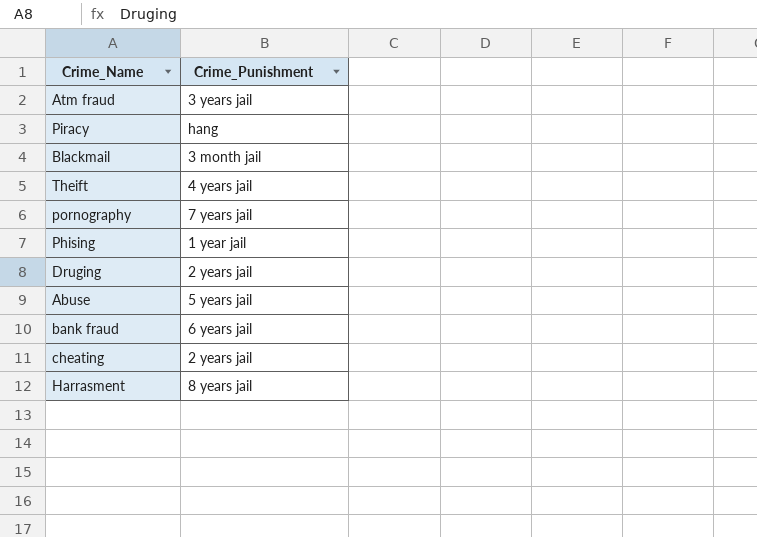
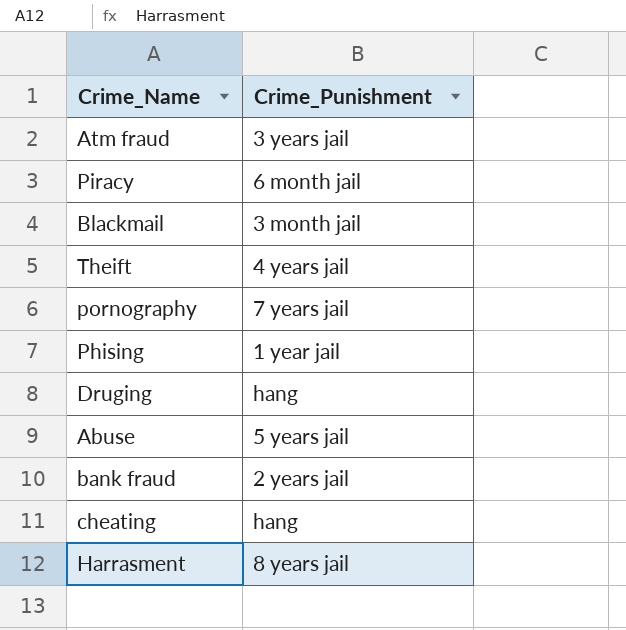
Piracy | Crime_Punishment: hang -> 6 month jail
Druging | Crime_Punishment: 2 years jail -> hang
bank fraud | Crime_Punishment: 6 years jail -> 2 years jail
cheating | Crime_Punishment: 2 years jail -> hang

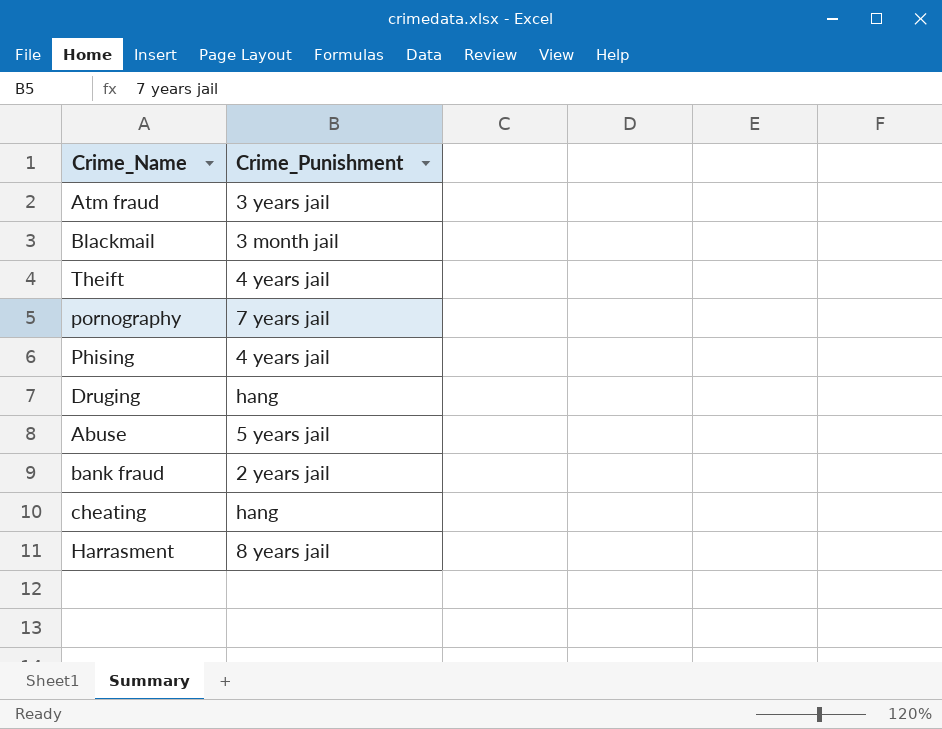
row Piracy: 6 month jail -> none
Phising | Crime_Punishment: 1 year jail -> 4 years jail

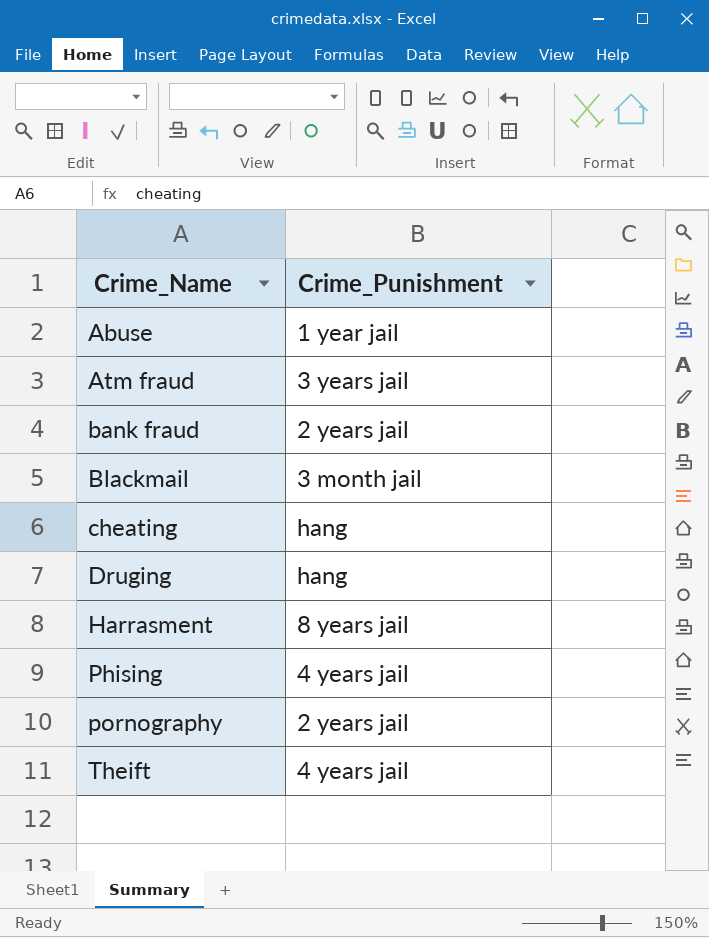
row order: none -> Crime_Name ascending
Abuse | Crime_Punishment: 5 years jail -> 1 year jail
pornography | Crime_Punishment: 7 years jail -> 2 years jail

